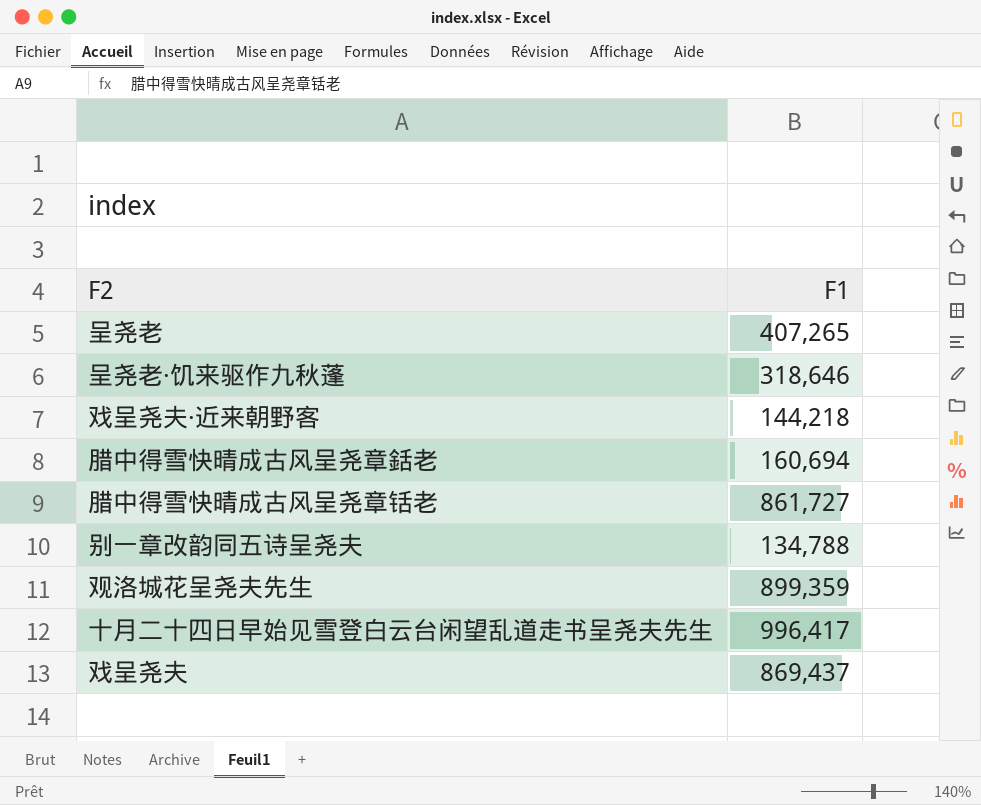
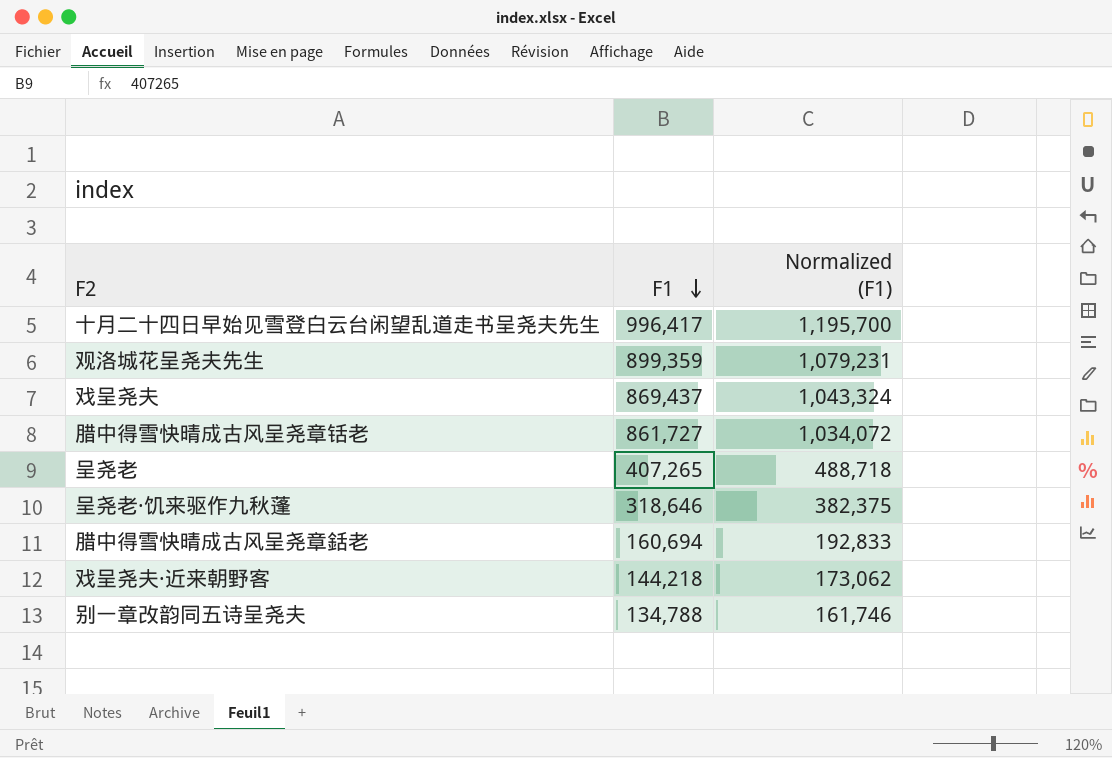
row order: none -> F1 descending
column Normalized (F1) | formula: none -> [F1] * 1.2

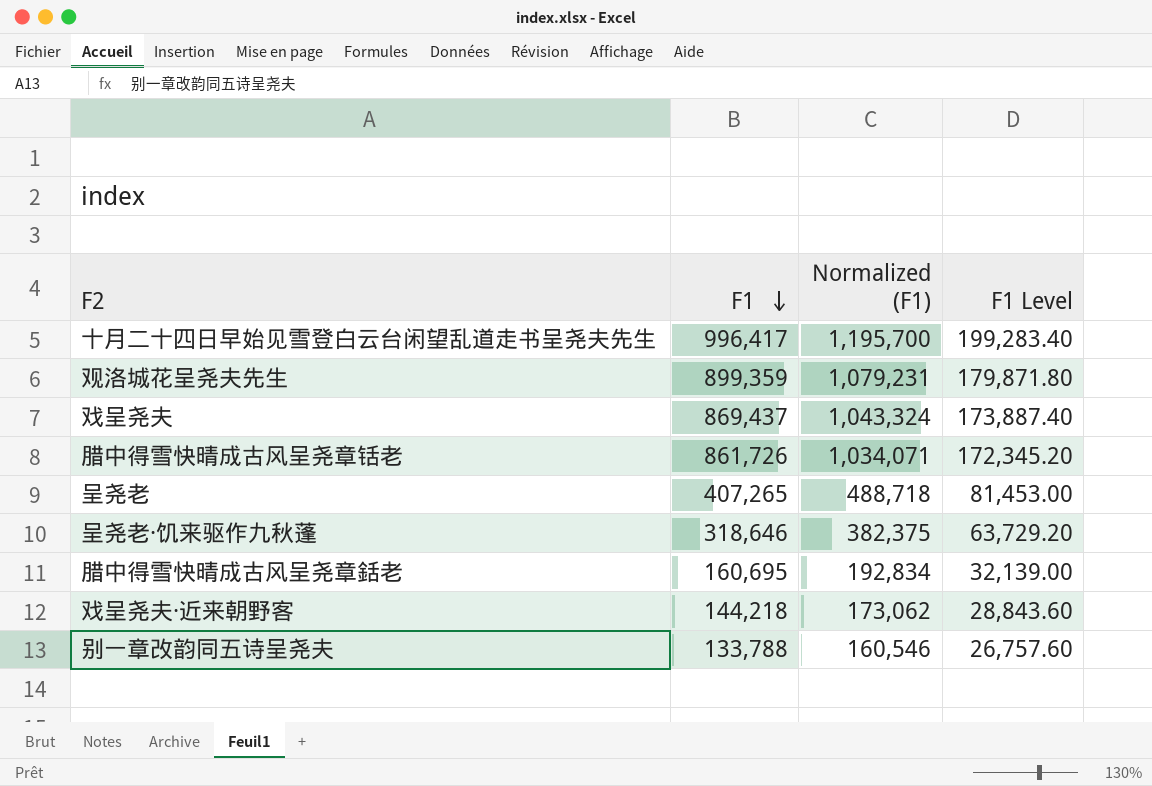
column F1 Level | formula: none -> [F1] * 0.2
腊中得雪快晴成古风呈尧章铦老 | F1: 861,727 -> 861,726
腊中得雪快晴成古风呈尧章铦老 | Normalized (F1): 1,034,072 -> 1,034,071
腊中得雪快晴成古风呈尧章銛老 | F1: 160,694 -> 160,695
腊中得雪快晴成古风呈尧章銛老 | Normalized (F1): 192,833 -> 192,834
别一章改韵同五诗呈尧夫 | F1: 134,788 -> 133,788
别一章改韵同五诗呈尧夫 | Normalized (F1): 161,746 -> 160,546

